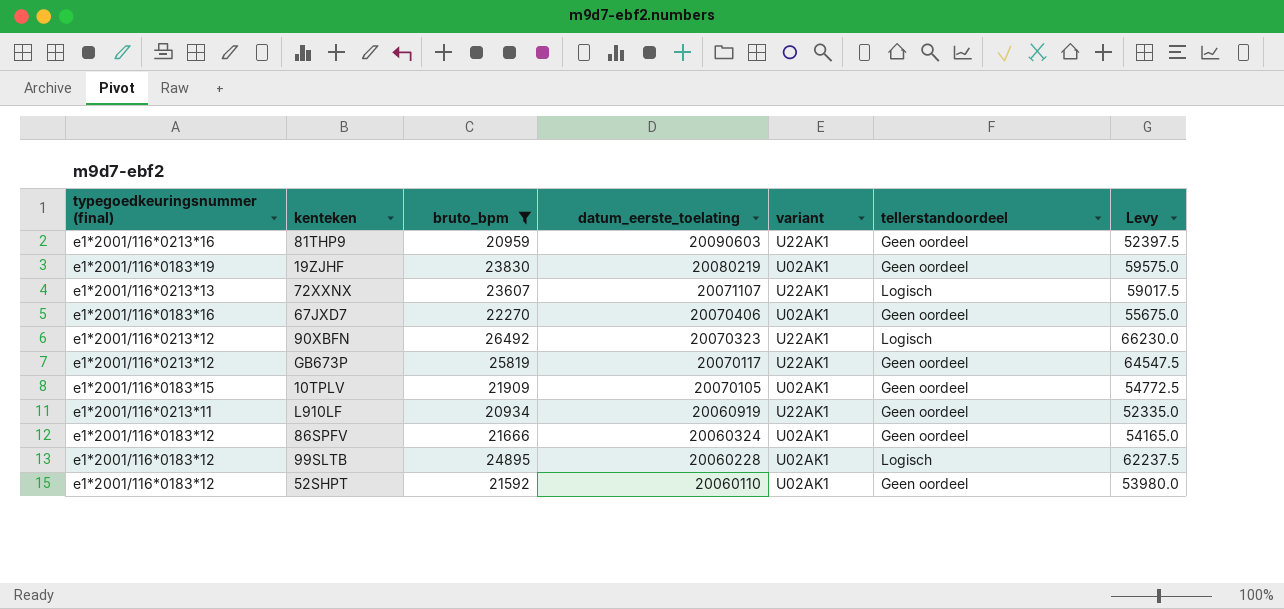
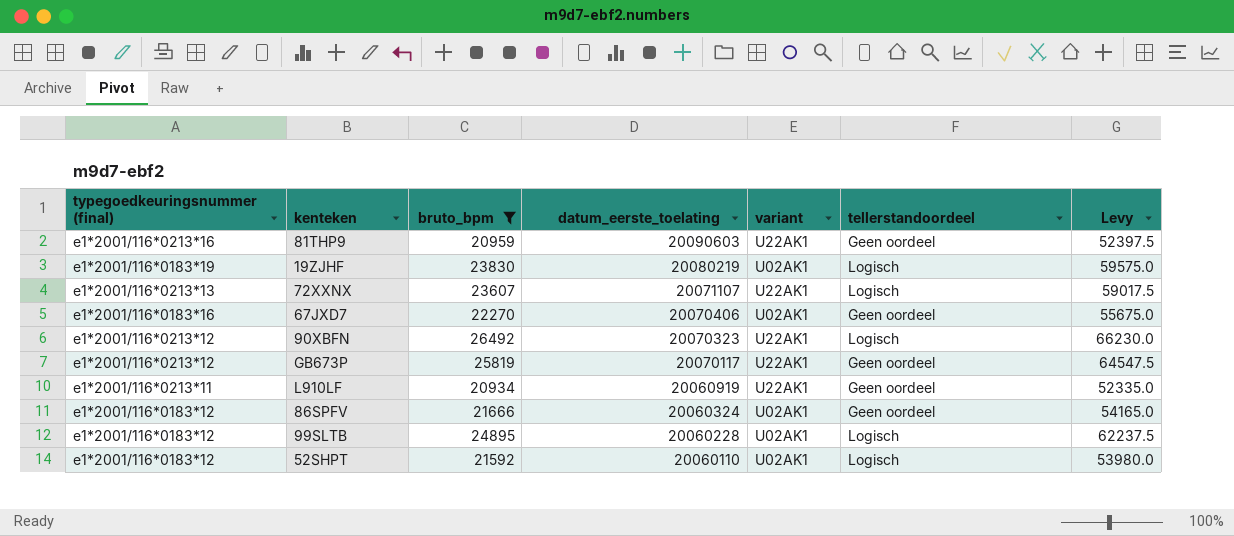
row 10TPLV: e1*2001/116*0183*15 | 21909 | 20070105 | U02AK1 | Geen oordeel | 54772.5 -> none
19ZJHF | tellerstandoordeel: Geen oordeel -> Logisch
52SHPT | tellerstandoordeel: Geen oordeel -> Logisch

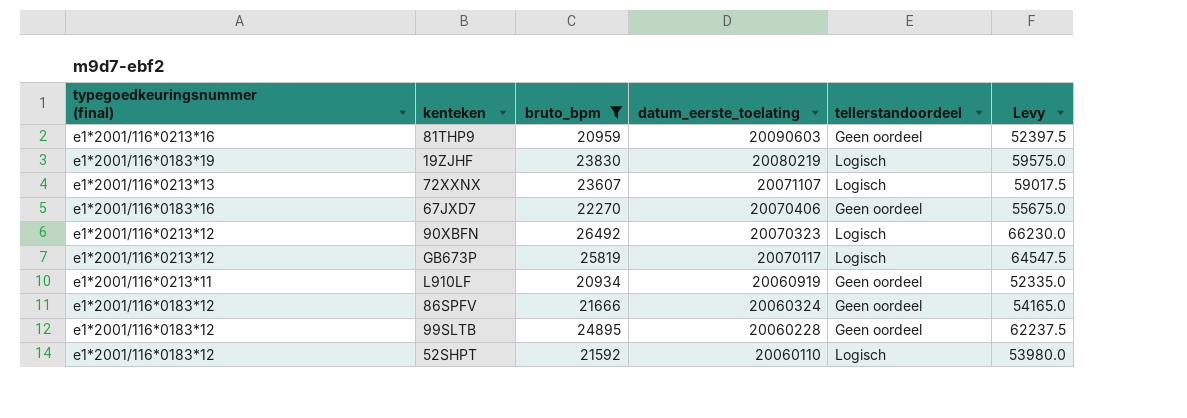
column variant | position: 5 -> none
GB673P | tellerstandoordeel: Geen oordeel -> Logisch
99SLTB | tellerstandoordeel: Logisch -> Geen oordeel

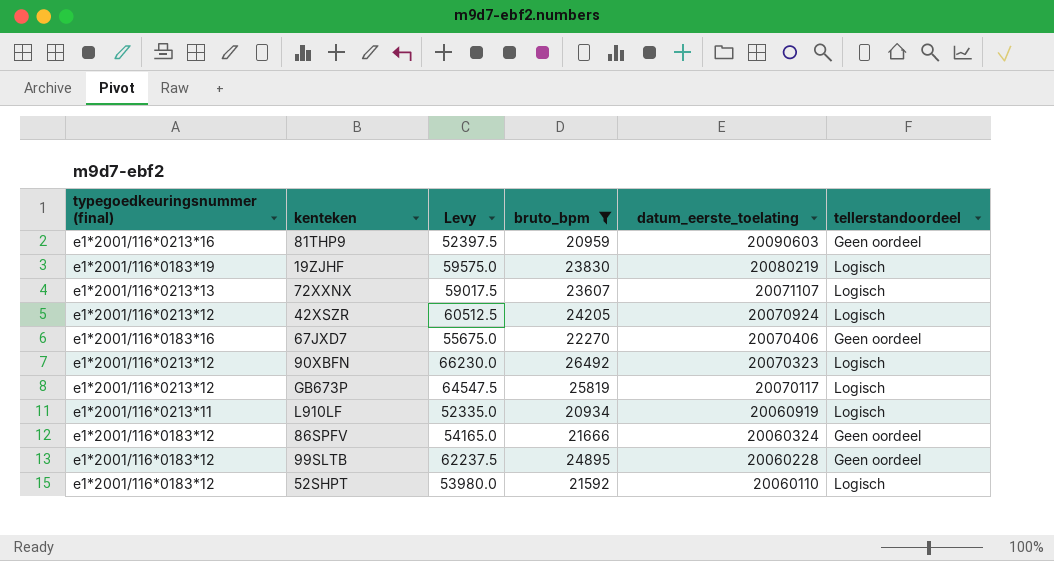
column Levy | position: 6 -> 3
row 42XSZR: none -> e1*2001/116*0213*12 | 60512.5 | 24205 | 20070924 | Logisch
L910LF | tellerstandoordeel: Geen oordeel -> Logisch

